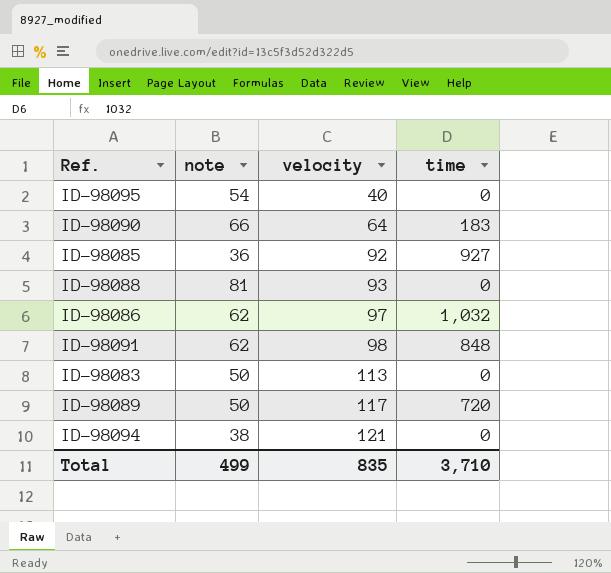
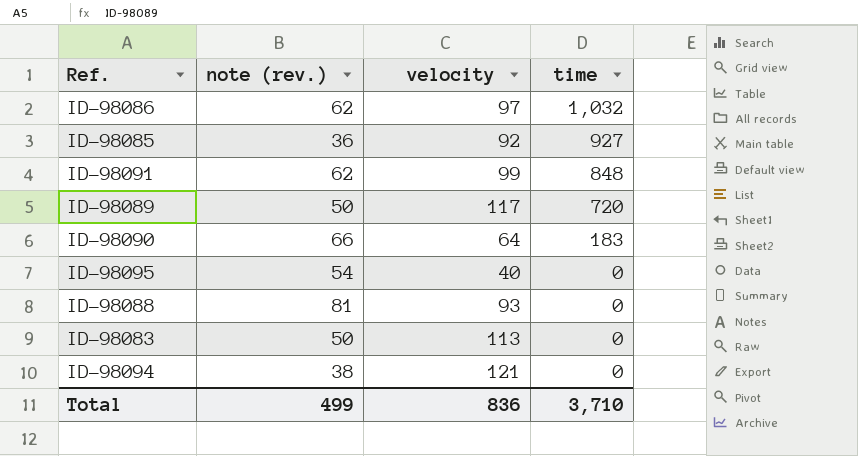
row order: velocity ascending -> time descending
column name: note -> note (rev.)
ID-98091 | velocity: 98 -> 99
Total | velocity: 835 -> 836

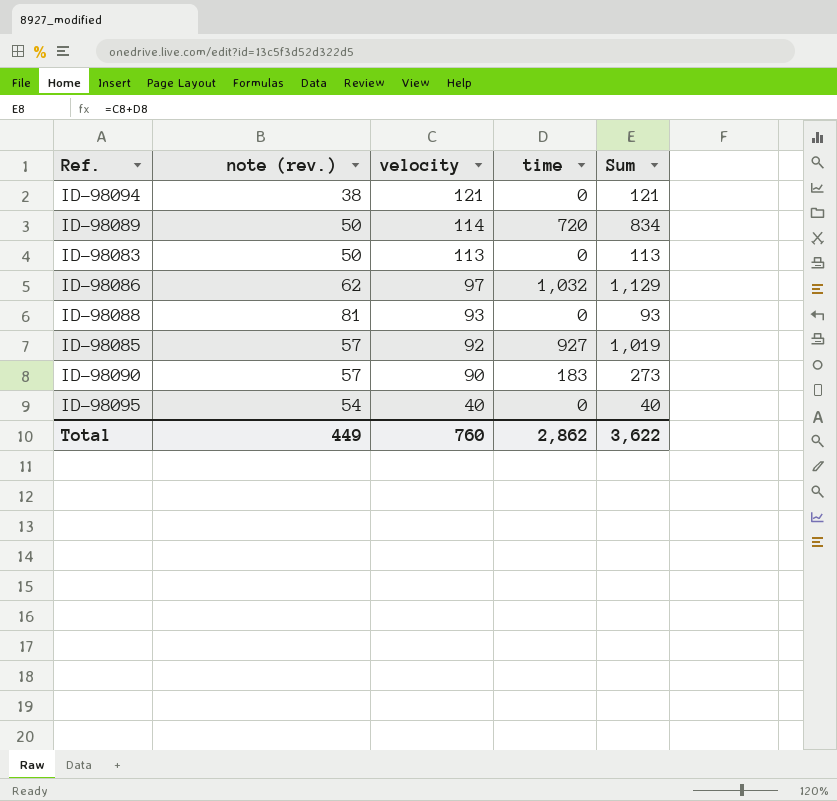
row order: time descending -> velocity descending
column Sum | formula: none -> [velocity] + [time]
row ID-98091: 62 | 99 | 848 -> none
ID-98089 | velocity: 117 -> 114
ID-98085 | note (rev.): 36 -> 57
ID-98090 | note (rev.): 66 -> 57
ID-98090 | velocity: 64 -> 90
Total | note (rev.): 499 -> 449
Total | velocity: 836 -> 760
Total | time: 3,710 -> 2,862

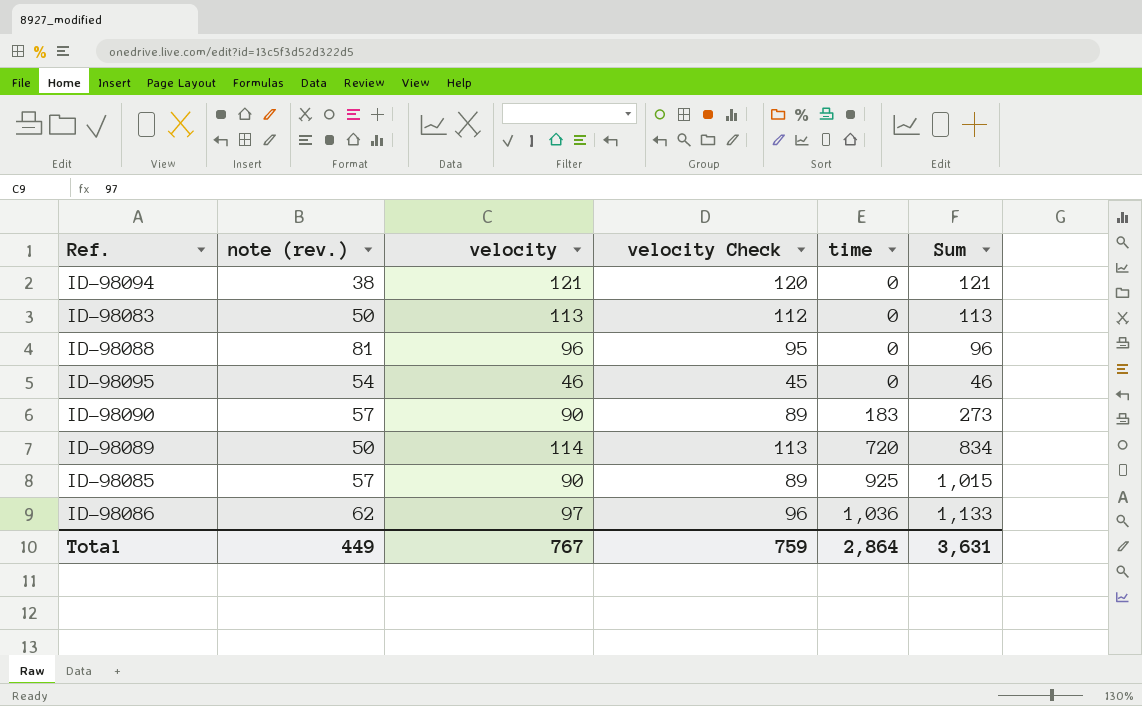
row order: velocity descending -> time ascending
column velocity Check | formula: none -> [velocity] - 1
ID-98088 | velocity: 93 -> 96
ID-98088 | Sum: 93 -> 96
ID-98095 | velocity: 40 -> 46
ID-98095 | Sum: 40 -> 46
ID-98085 | velocity: 92 -> 90
ID-98085 | time: 927 -> 925
ID-98085 | Sum: 1,019 -> 1,015
ID-98086 | time: 1,032 -> 1,036
ID-98086 | Sum: 1,129 -> 1,133
Total | velocity: 760 -> 767
Total | time: 2,862 -> 2,864
Total | Sum: 3,622 -> 3,631

